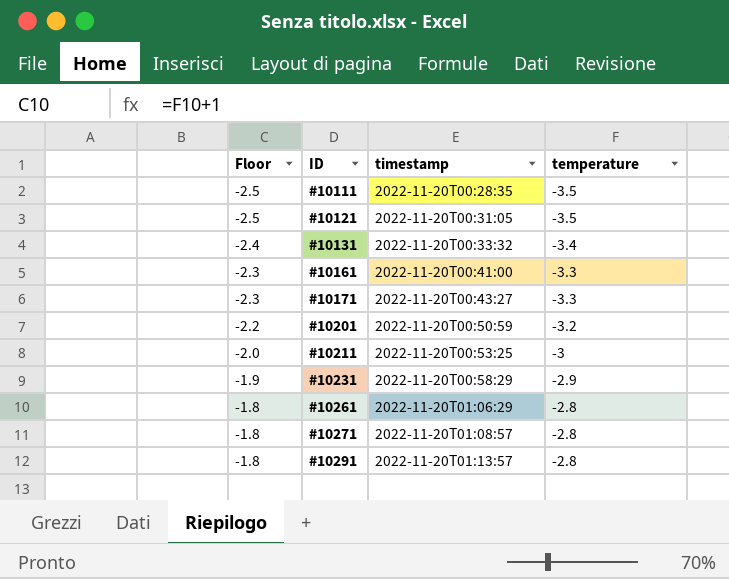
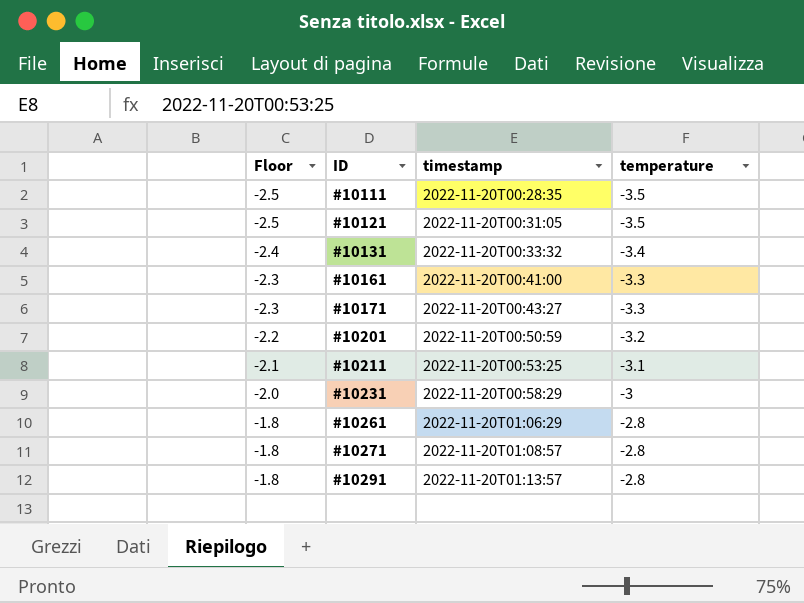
#10211 | Floor: -2.0 -> -2.1
#10211 | temperature: -3 -> -3.1
#10231 | Floor: -1.9 -> -2.0
#10231 | temperature: -2.9 -> -3

